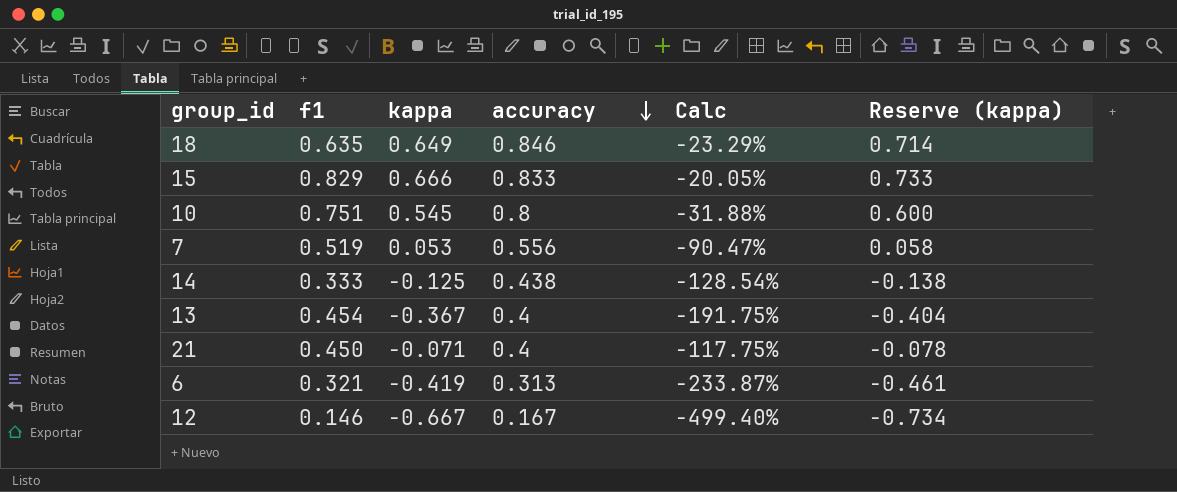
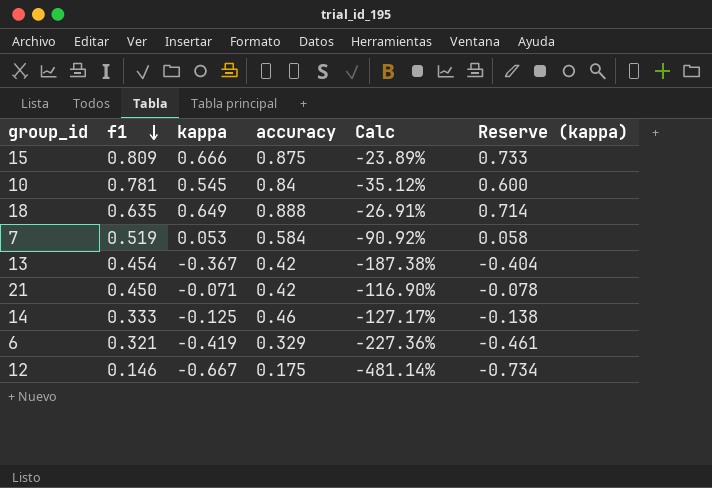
row order: accuracy descending -> f1 descending
15 | f1: 0.829 -> 0.809
15 | accuracy: 0.833 -> 0.875
15 | Calc: -20.05% -> -23.89%
10 | f1: 0.751 -> 0.781
10 | accuracy: 0.8 -> 0.84
10 | Calc: -31.88% -> -35.12%
18 | accuracy: 0.846 -> 0.888
18 | Calc: -23.29% -> -26.91%
7 | accuracy: 0.556 -> 0.584
7 | Calc: -90.47% -> -90.92%
13 | accuracy: 0.4 -> 0.42
13 | Calc: -191.75% -> -187.38%
21 | accuracy: 0.4 -> 0.42
21 | Calc: -117.75% -> -116.90%
14 | accuracy: 0.438 -> 0.46
14 | Calc: -128.54% -> -127.17%
6 | accuracy: 0.313 -> 0.329
6 | Calc: -233.87% -> -227.36%
12 | accuracy: 0.167 -> 0.175
12 | Calc: -499.40% -> -481.14%

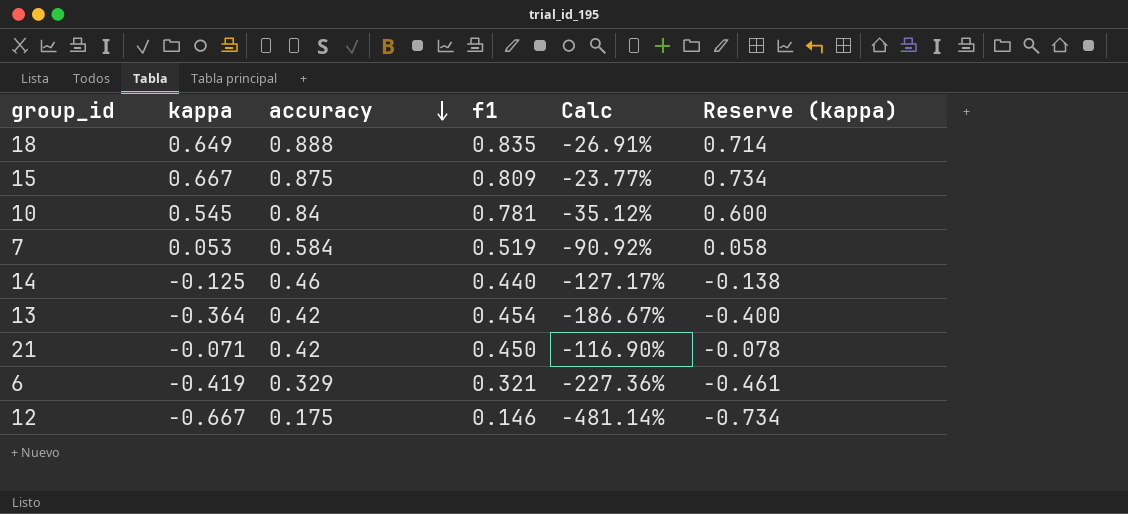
row order: f1 descending -> accuracy descending
column f1 | position: 2 -> 4
18 | f1: 0.635 -> 0.835
15 | kappa: 0.666 -> 0.667
15 | Calc: -23.89% -> -23.77%
15 | Reserve (kappa): 0.733 -> 0.734
14 | f1: 0.333 -> 0.440
13 | kappa: -0.367 -> -0.364
13 | Calc: -187.38% -> -186.67%
13 | Reserve (kappa): -0.404 -> -0.400

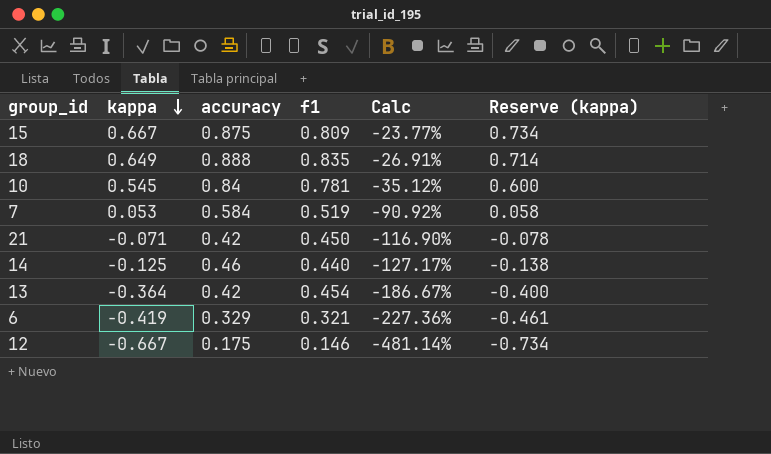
row order: accuracy descending -> kappa descending

